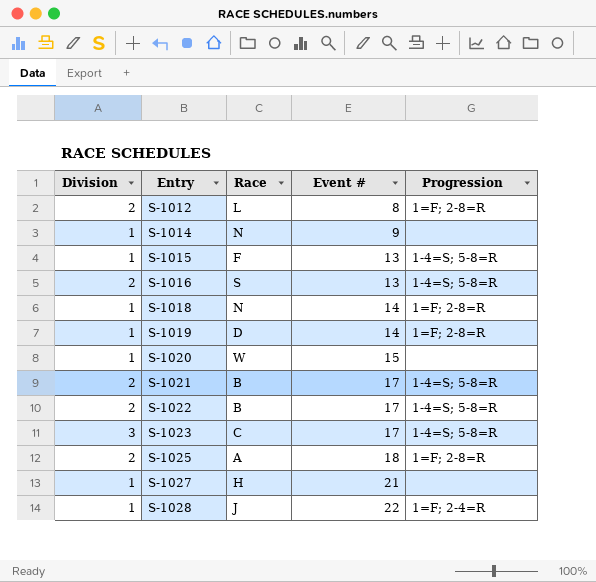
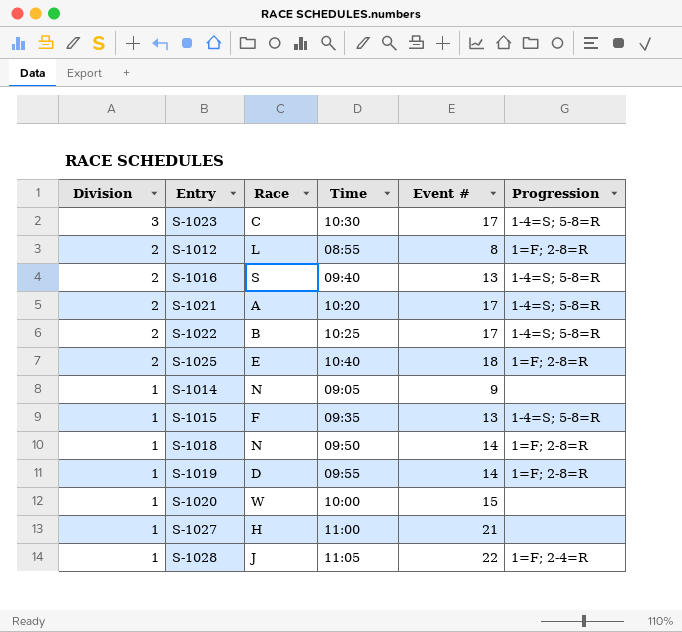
row order: Entry ascending -> Division descending
column Time | position: none -> 4
S-1021 | Race: B -> A
S-1025 | Race: A -> E

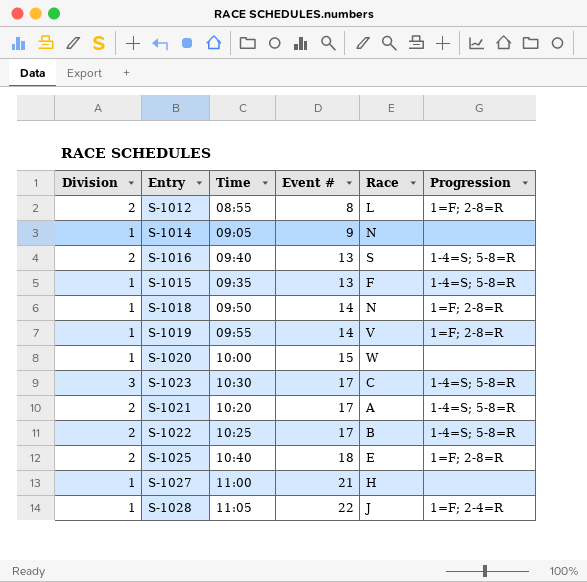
row order: Division descending -> Event # ascending
column Race | position: 3 -> 5
S-1019 | Race: D -> V

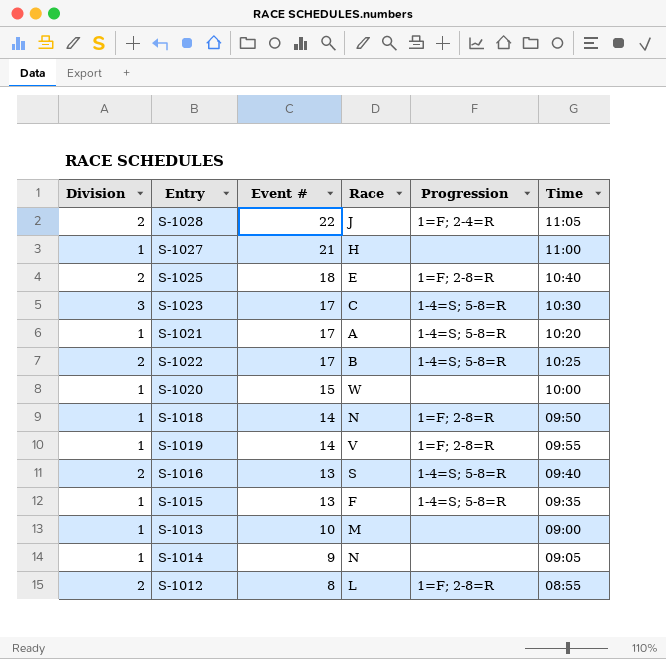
row order: Event # ascending -> Event # descending
column Time | position: 3 -> 6
S-1028 | Division: 1 -> 2
S-1021 | Division: 2 -> 1
row S-1013: none -> 1 | 10 | M | none | 09:00

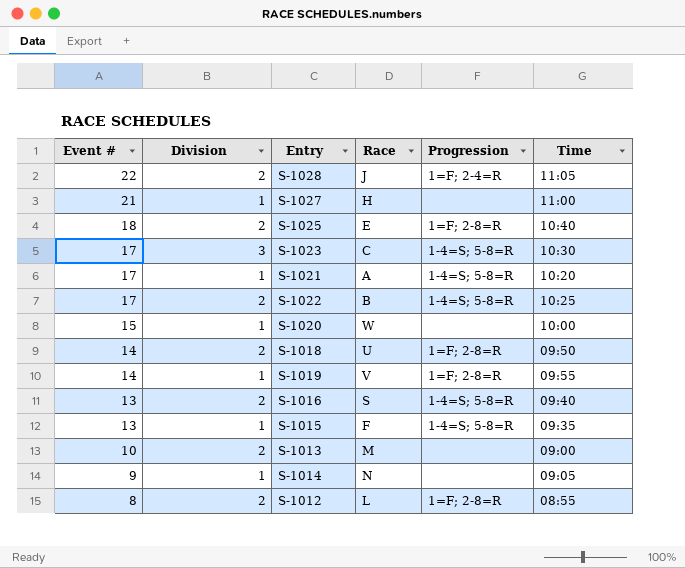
column Event # | position: 3 -> 1
S-1018 | Division: 1 -> 2
S-1018 | Race: N -> U
S-1013 | Division: 1 -> 2

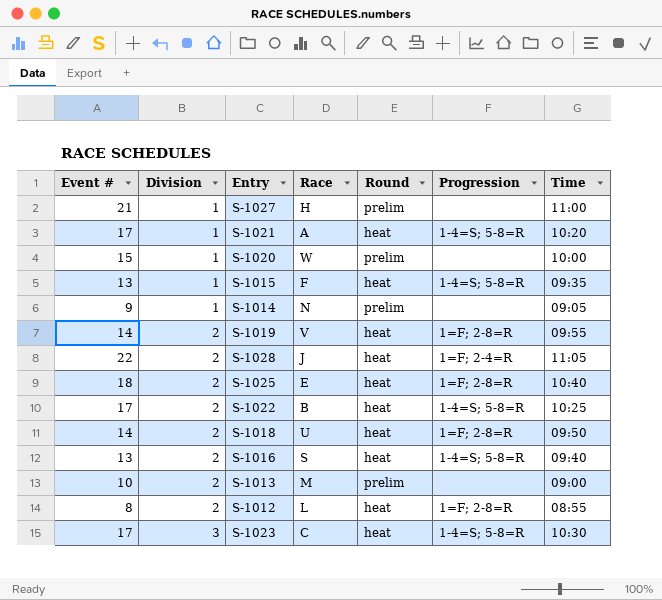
row order: Event # descending -> Division ascending
column Round | position: none -> 5
S-1019 | Division: 1 -> 2

